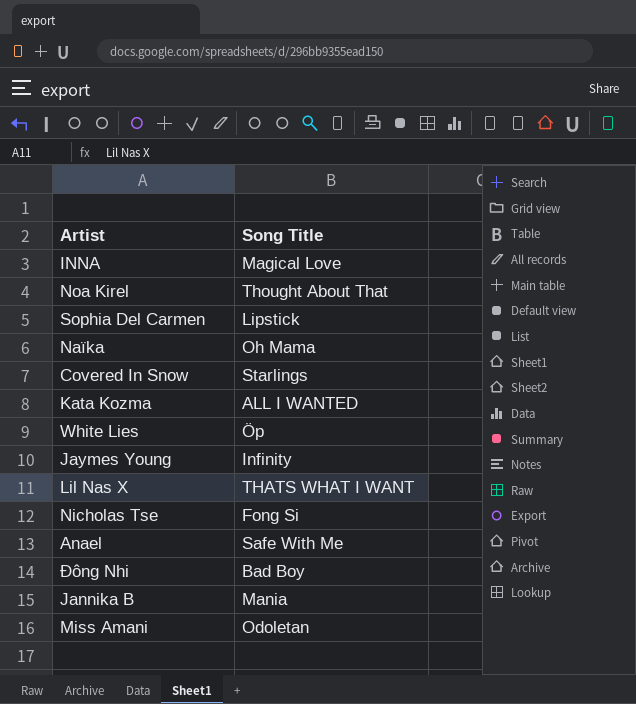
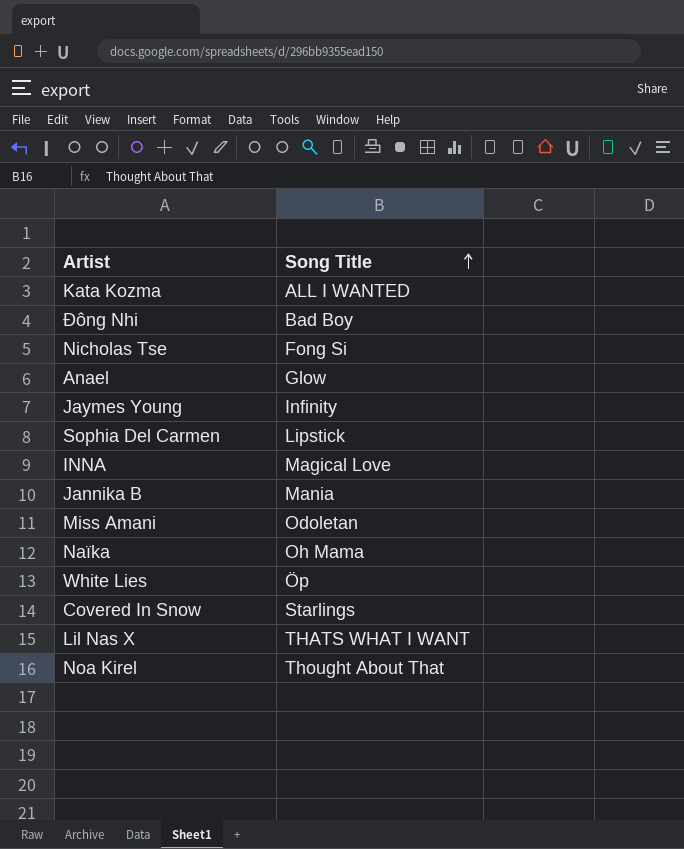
row order: none -> Song Title ascending
Anael | Song Title: Safe With Me -> Glow

